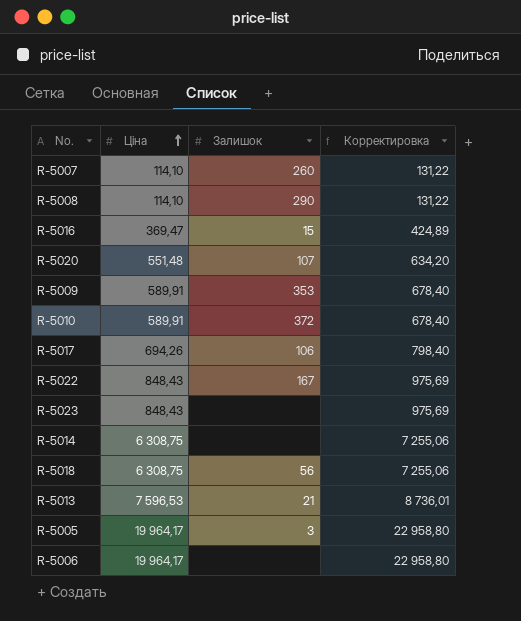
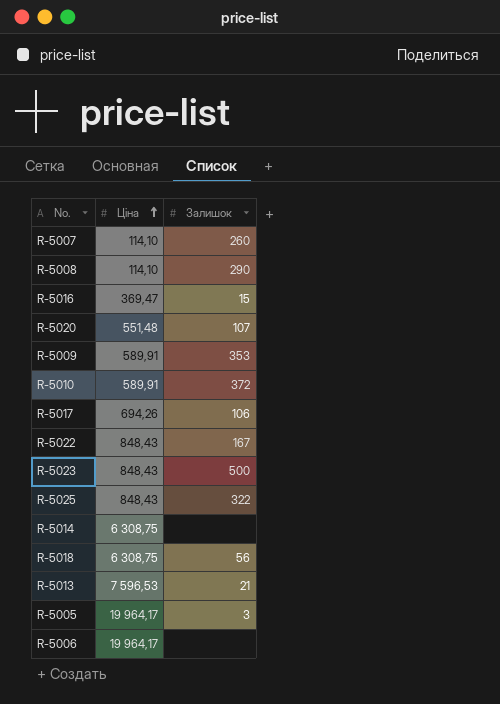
column Корректировка | formula: [Ціна] * 1,15 -> none
R-5023 | Залишок: none -> 500
row R-5025: none -> 848,43 | 322

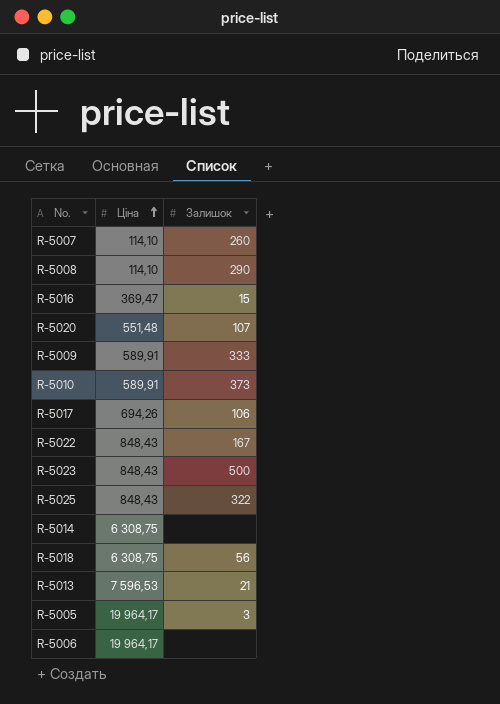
R-5009 | Залишок: 353 -> 333
R-5010 | Залишок: 372 -> 373

